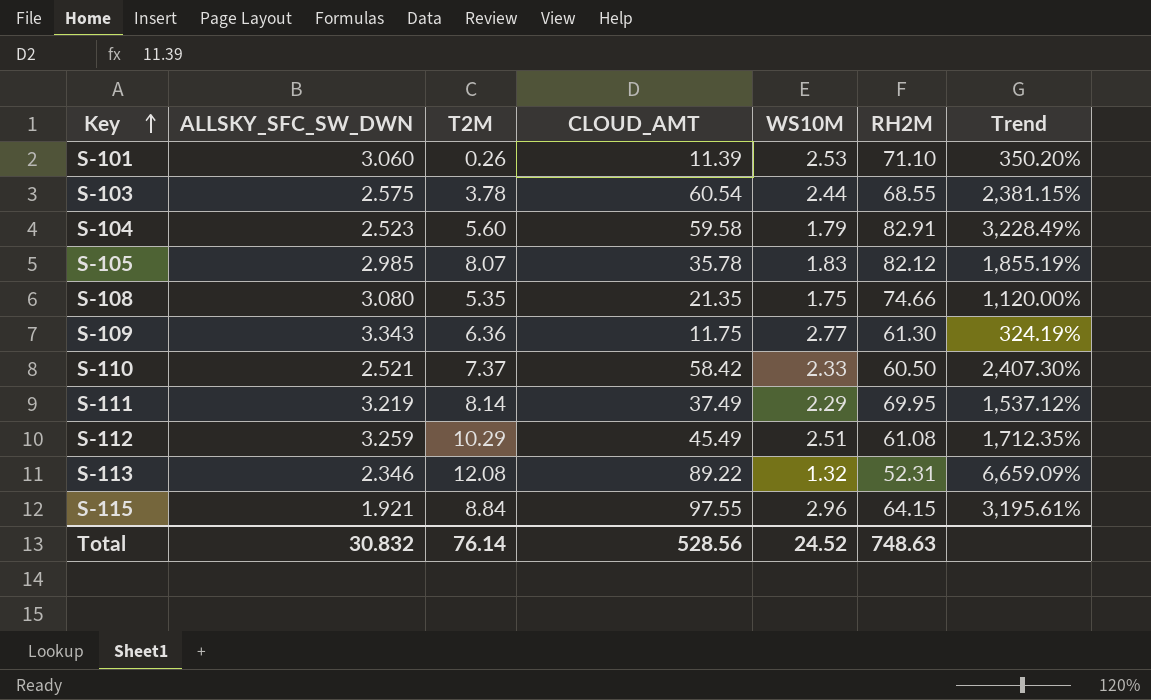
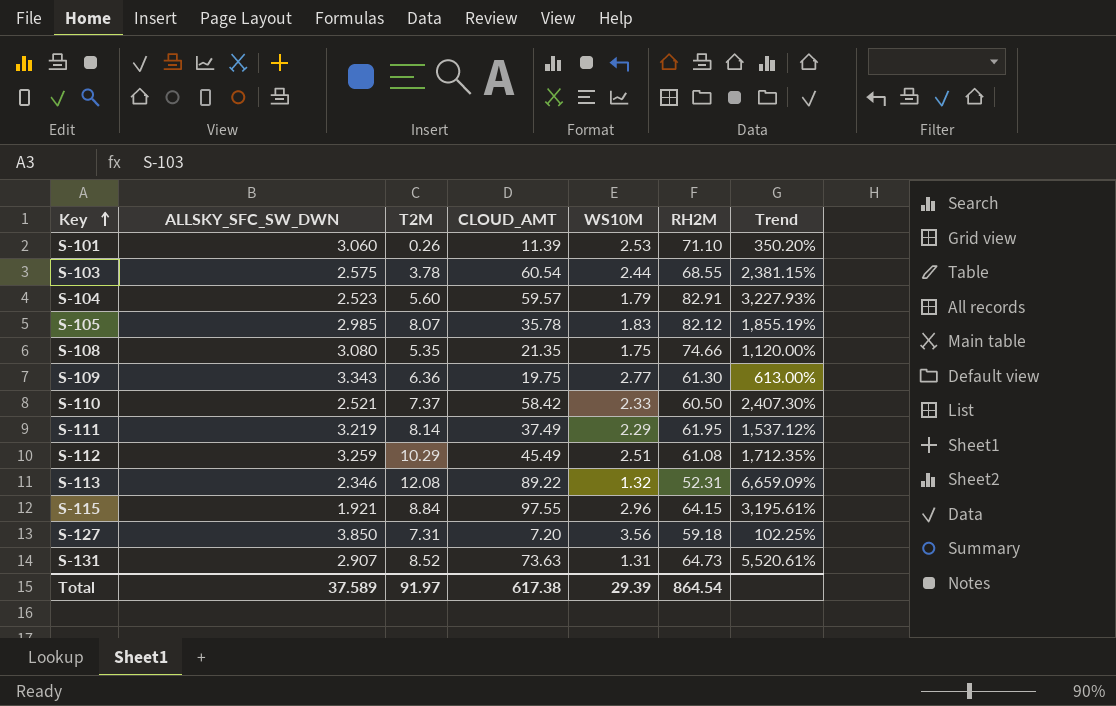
S-104 | CLOUD_AMT: 59.58 -> 59.57
S-104 | Trend: 3,228.49% -> 3,227.93%
S-109 | CLOUD_AMT: 11.75 -> 19.75
S-109 | Trend: 324.19% -> 613.00%
S-111 | RH2M: 69.95 -> 61.95
row S-127: none -> 3.850 | 7.31 | 7.20 | 3.56 | 59.18 | 102.25%
row S-131: none -> 2.907 | 8.52 | 73.63 | 1.31 | 64.73 | 5,520.61%
Total | ALLSKY_SFC_SW_DWN: 30.832 -> 37.589
Total | T2M: 76.14 -> 91.97
Total | CLOUD_AMT: 528.56 -> 617.38
Total | WS10M: 24.52 -> 29.39
Total | RH2M: 748.63 -> 864.54

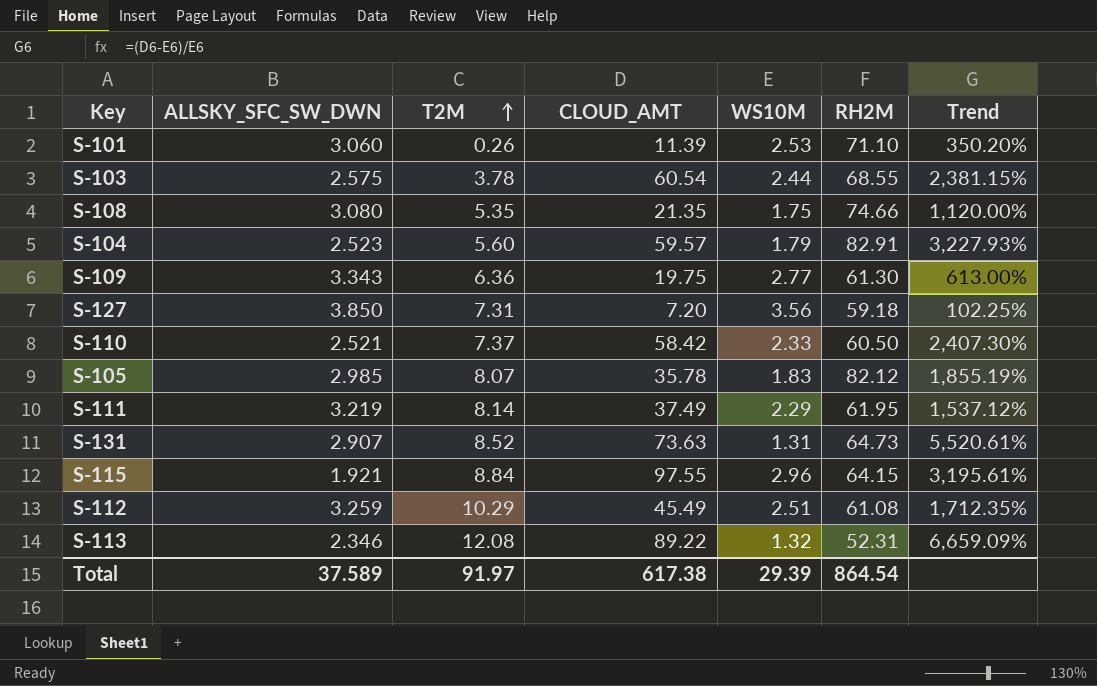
row order: Key ascending -> T2M ascending

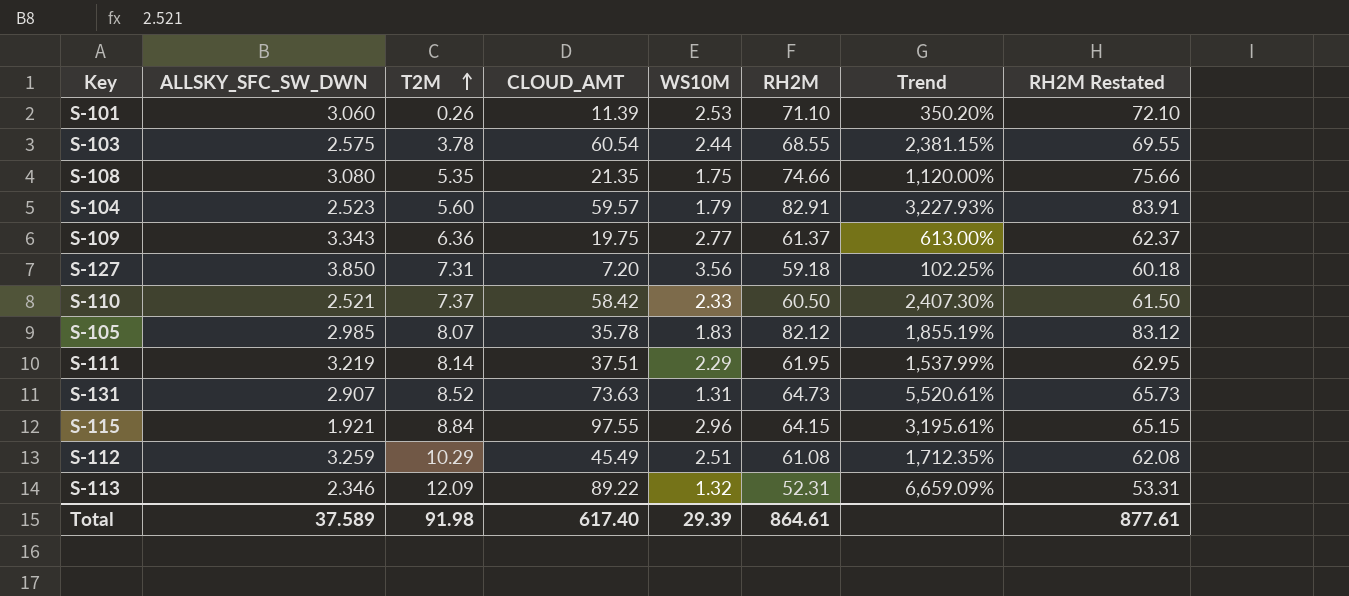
column RH2M Restated | formula: none -> [RH2M] + 1
S-109 | RH2M: 61.30 -> 61.37
S-111 | CLOUD_AMT: 37.49 -> 37.51
S-111 | Trend: 1,537.12% -> 1,537.99%
S-113 | T2M: 12.08 -> 12.09
Total | T2M: 91.97 -> 91.98
Total | CLOUD_AMT: 617.38 -> 617.40
Total | RH2M: 864.54 -> 864.61

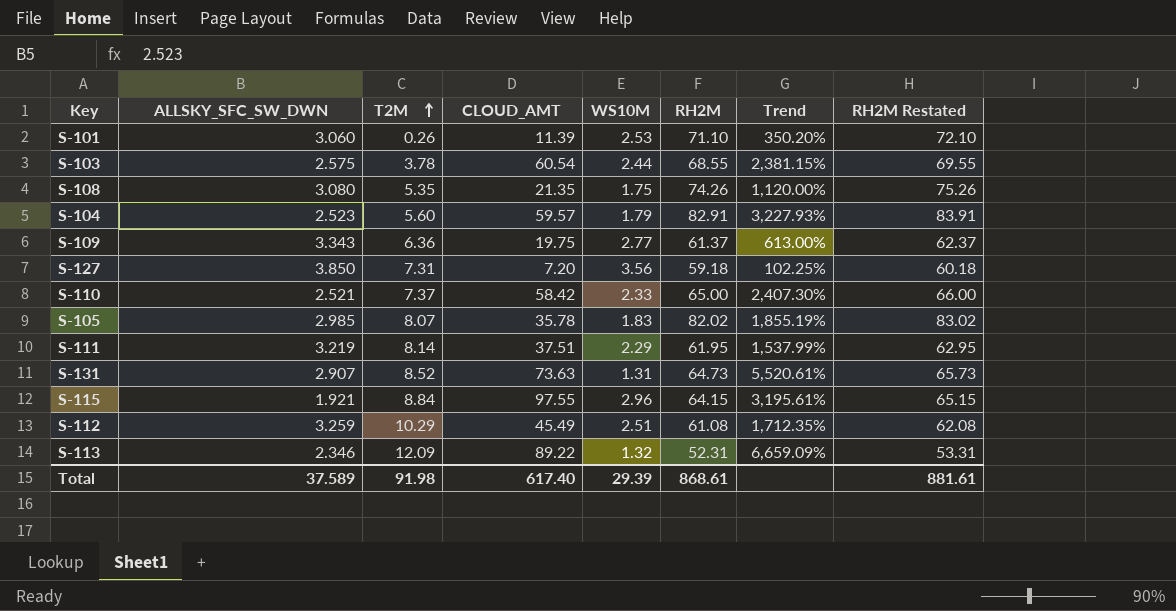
S-108 | RH2M: 74.66 -> 74.26
S-108 | RH2M Restated: 75.66 -> 75.26
S-110 | RH2M: 60.50 -> 65.00
S-110 | RH2M Restated: 61.50 -> 66.00
S-105 | RH2M: 82.12 -> 82.02
S-105 | RH2M Restated: 83.12 -> 83.02
Total | RH2M: 864.61 -> 868.61
Total | RH2M Restated: 877.61 -> 881.61

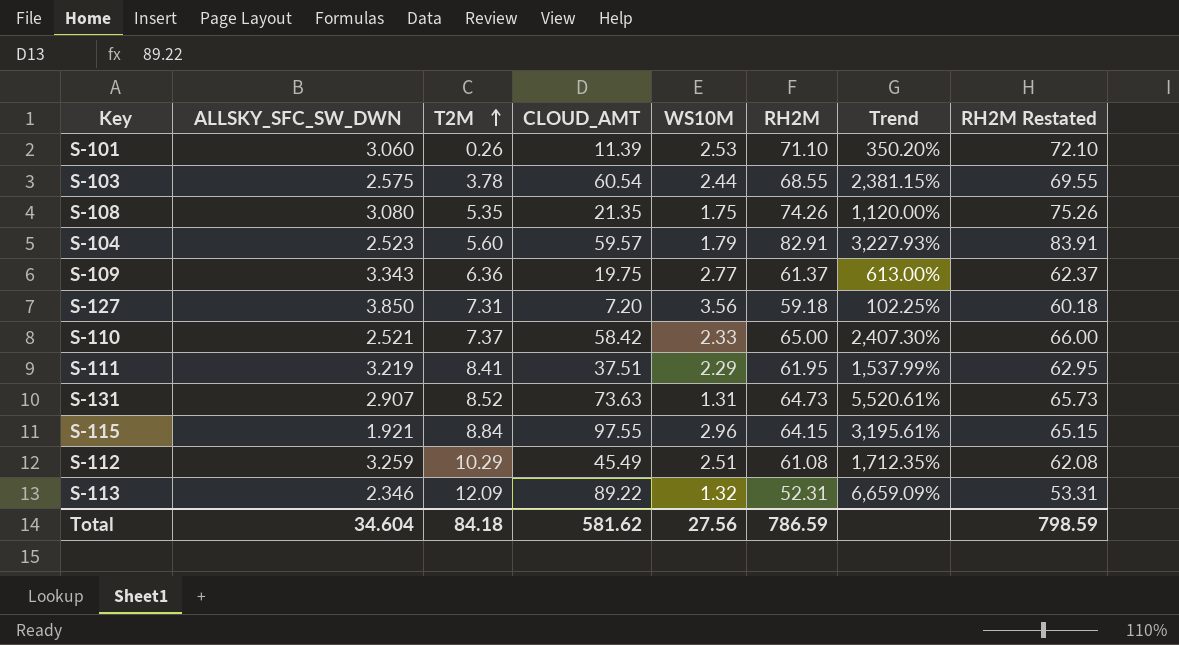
row S-105: 2.985 | 8.07 | 35.78 | 1.83 | 82.02 | 1,855.19% | 83.02 -> none
S-111 | T2M: 8.14 -> 8.41
Total | ALLSKY_SFC_SW_DWN: 37.589 -> 34.604
Total | T2M: 91.98 -> 84.18
Total | CLOUD_AMT: 617.40 -> 581.62
Total | WS10M: 29.39 -> 27.56
Total | RH2M: 868.61 -> 786.59
Total | RH2M Restated: 881.61 -> 798.59

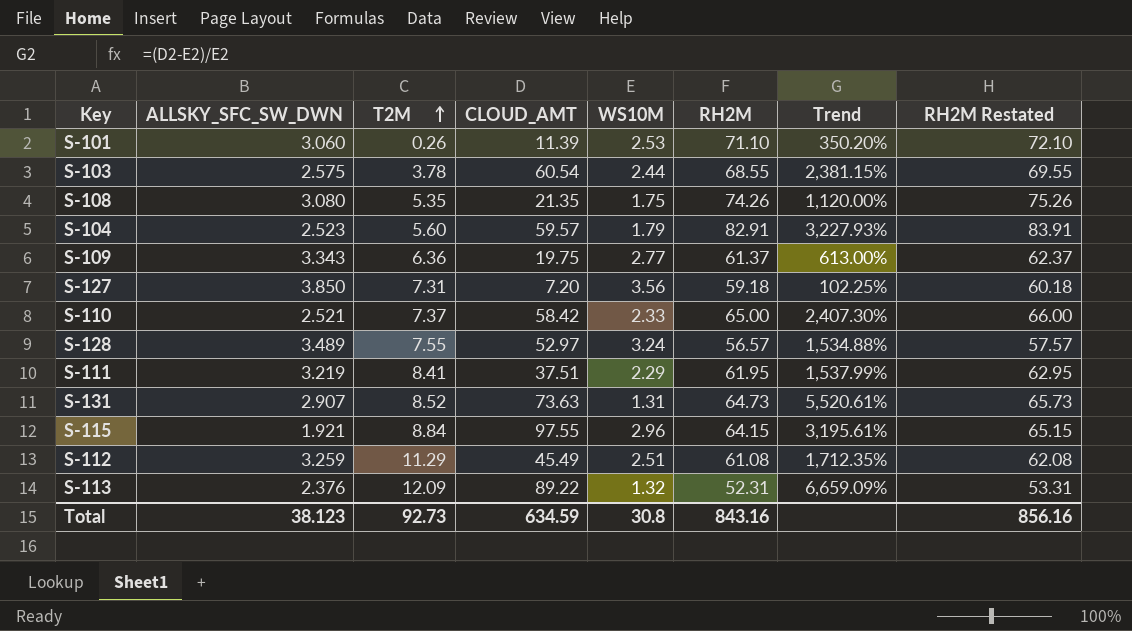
row S-128: none -> 3.489 | 7.55 | 52.97 | 3.24 | 56.57 | 1,534.88% | 57.57
S-112 | T2M: 10.29 -> 11.29
S-113 | ALLSKY_SFC_SW_DWN: 2.346 -> 2.376
Total | ALLSKY_SFC_SW_DWN: 34.604 -> 38.123
Total | T2M: 84.18 -> 92.73
Total | CLOUD_AMT: 581.62 -> 634.59
Total | WS10M: 27.56 -> 30.8
Total | RH2M: 786.59 -> 843.16
Total | RH2M Restated: 798.59 -> 856.16

